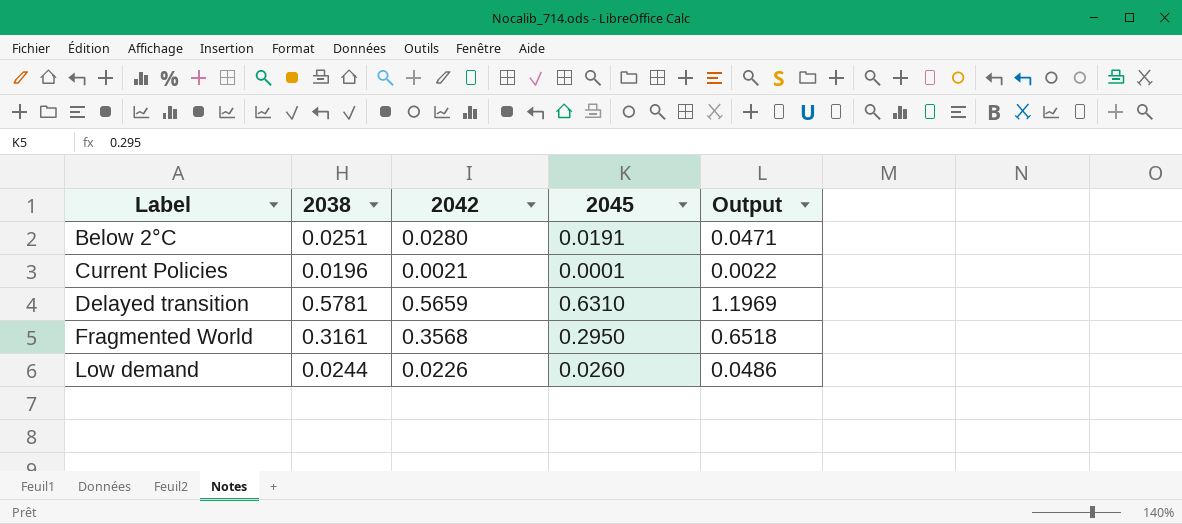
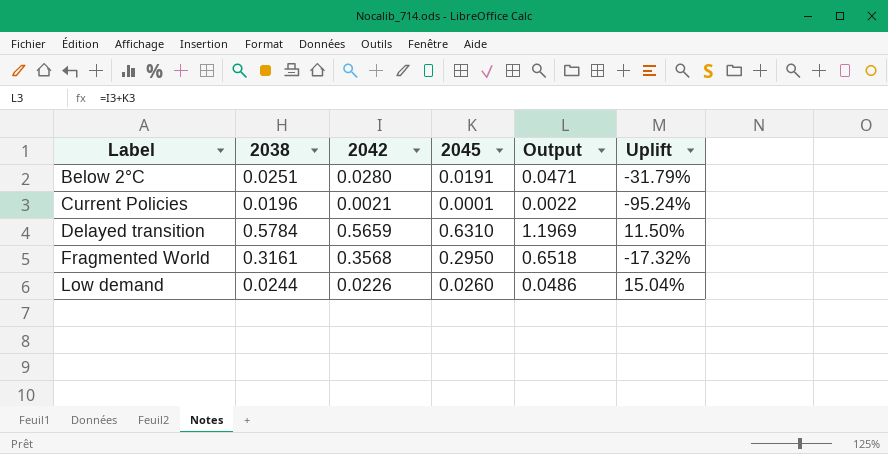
column Uplift | formula: none -> ([2045] - [2042]) / [2042]
Delayed transition | 2038: 0.5781 -> 0.5784

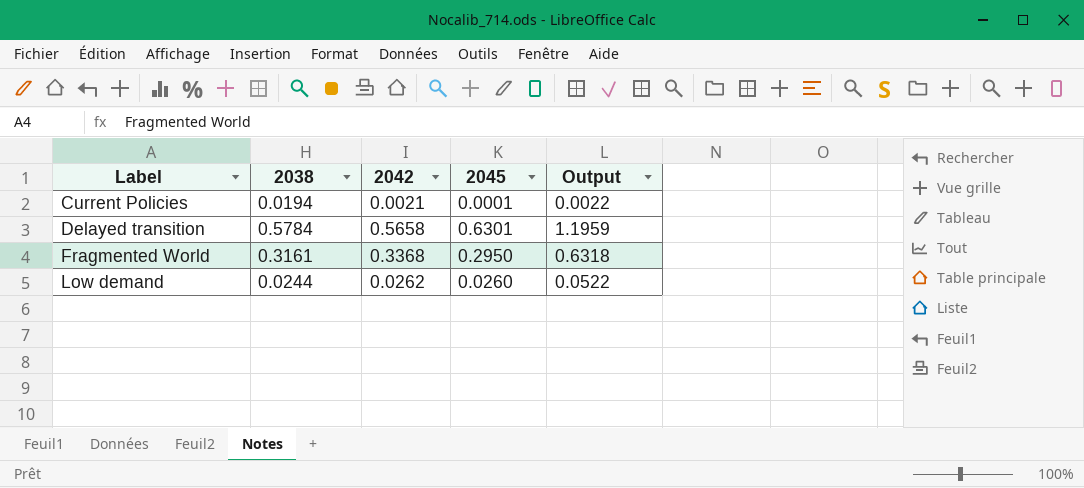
column Uplift | formula: ([2045] - [2042]) / [2042] -> none
row Below 2°C: 0.0251 | 0.0280 | 0.0191 | 0.0471 | -31.79% -> none
Current Policies | 2038: 0.0196 -> 0.0194
Delayed transition | 2042: 0.5659 -> 0.5658
Delayed transition | 2045: 0.6310 -> 0.6301
Delayed transition | Output: 1.1969 -> 1.1959
Fragmented World | 2042: 0.3568 -> 0.3368
Fragmented World | Output: 0.6518 -> 0.6318
Low demand | 2042: 0.0226 -> 0.0262
Low demand | Output: 0.0486 -> 0.0522

